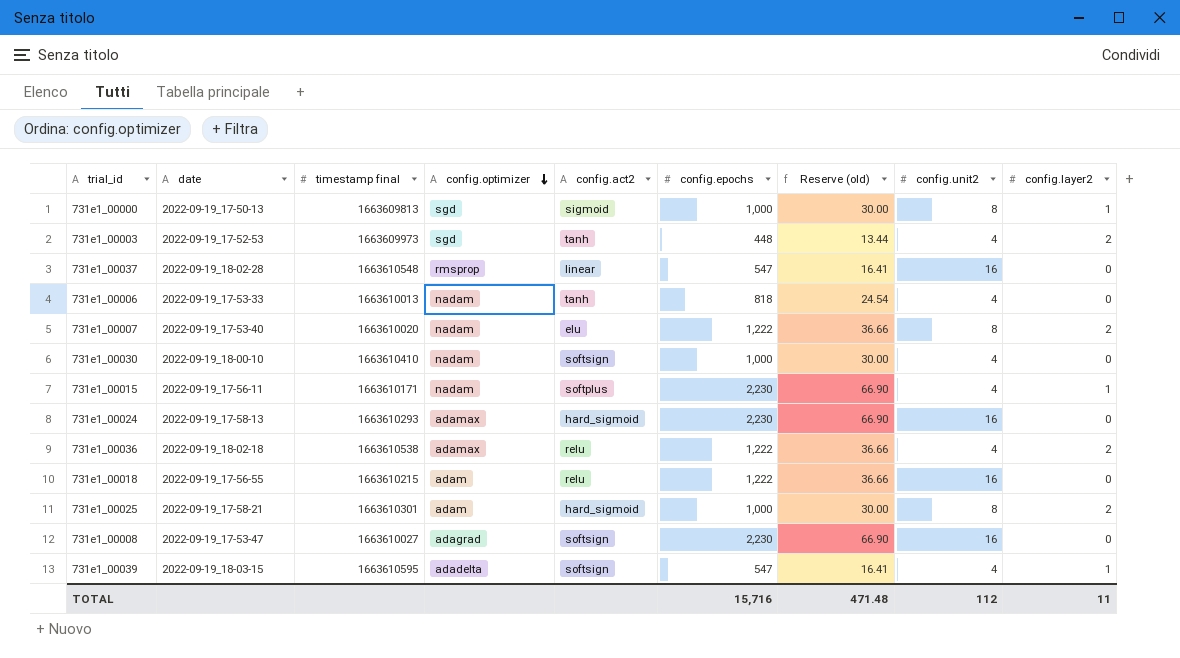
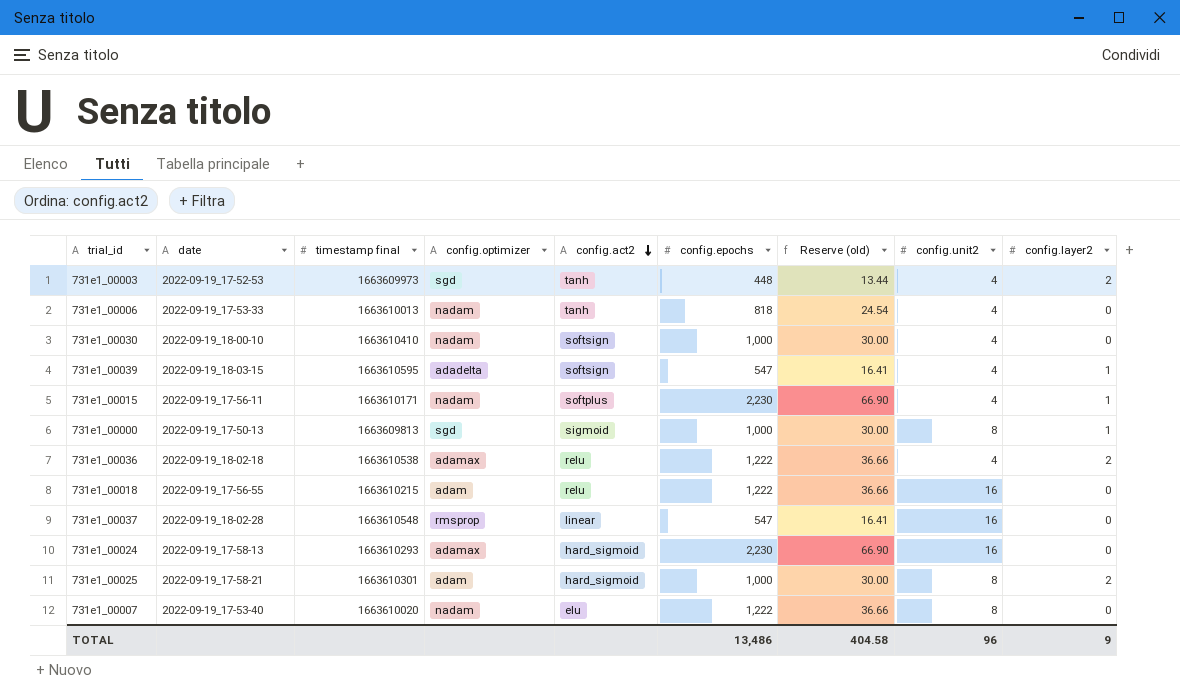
row order: config.optimizer descending -> config.act2 descending
row 731e1_00008: 2022-09-19_17-53-47 | 1663610027 | adagrad | softsign | 2,230 | 66.90 | 16 | 0 -> none
731e1_00007 | config.layer2: 2 -> 0
TOTAL | config.epochs: 15,716 -> 13,486
TOTAL | Reserve (old): 471.48 -> 404.58
TOTAL | config.unit2: 112 -> 96
TOTAL | config.layer2: 11 -> 9

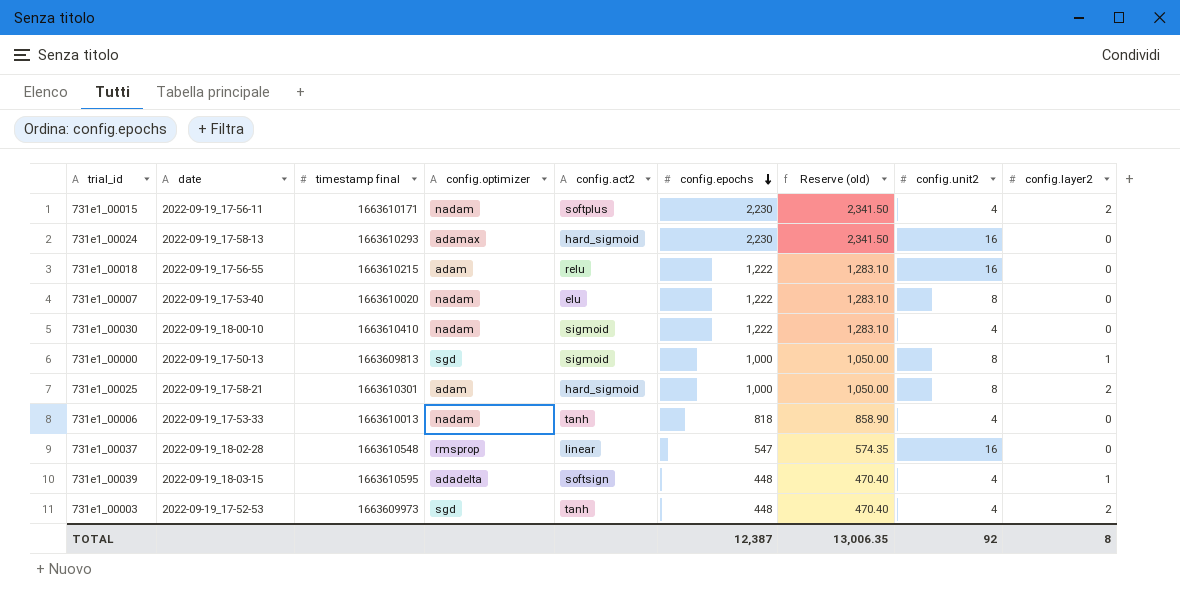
row order: config.act2 descending -> config.epochs descending
column Reserve (old) | formula: [config.epochs] * 0.03 -> [config.epochs] * 1.05
row 731e1_00036: 2022-09-19_18-02-18 | 1663610538 | adamax | relu | 1,222 | 36.66 | 4 | 2 -> none
731e1_00015 | config.layer2: 1 -> 2
731e1_00030 | config.act2: softsign -> sigmoid
731e1_00030 | config.epochs: 1,000 -> 1,222
731e1_00039 | config.epochs: 547 -> 448
TOTAL | config.epochs: 13,486 -> 12,387
TOTAL | Reserve (old): 404.58 -> 13,006.35
TOTAL | config.unit2: 96 -> 92
TOTAL | config.layer2: 9 -> 8

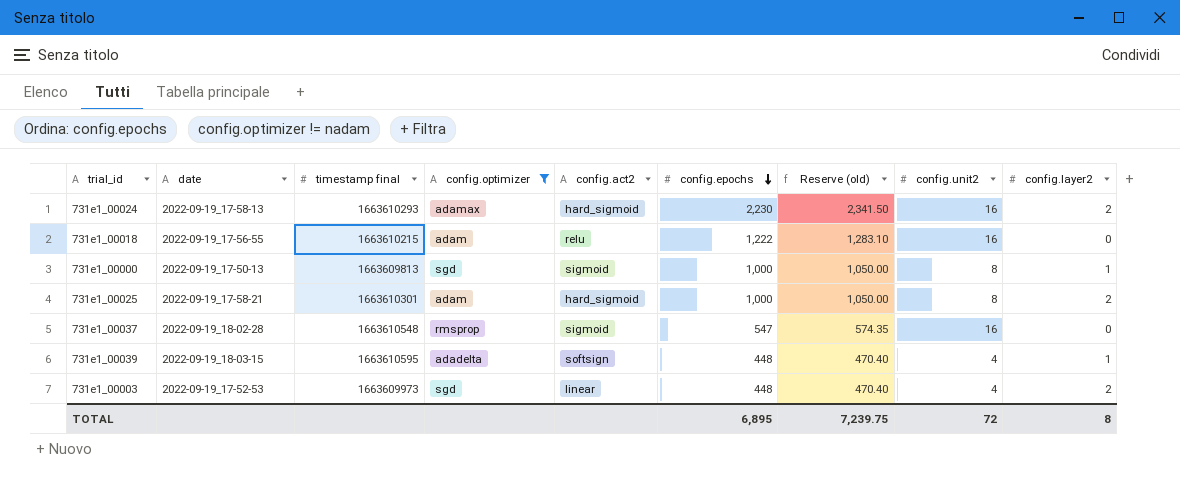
filter: none -> config.optimizer != nadam
731e1_00024 | config.layer2: 0 -> 2
731e1_00037 | config.act2: linear -> sigmoid
731e1_00003 | config.act2: tanh -> linear
TOTAL | config.epochs: 12,387 -> 6,895
TOTAL | Reserve (old): 13,006.35 -> 7,239.75
TOTAL | config.unit2: 92 -> 72

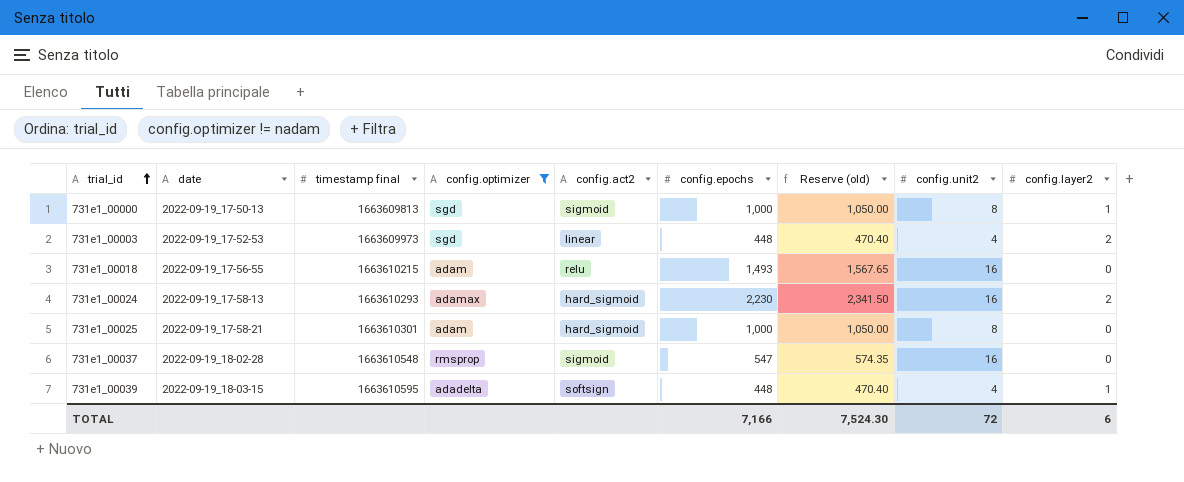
row order: config.epochs descending -> trial_id ascending
731e1_00018 | config.epochs: 1,222 -> 1,493
731e1_00018 | Reserve (old): 1,283.10 -> 1,567.65
731e1_00025 | config.layer2: 2 -> 0
TOTAL | config.epochs: 6,895 -> 7,166
TOTAL | Reserve (old): 7,239.75 -> 7,524.30
TOTAL | config.layer2: 8 -> 6

